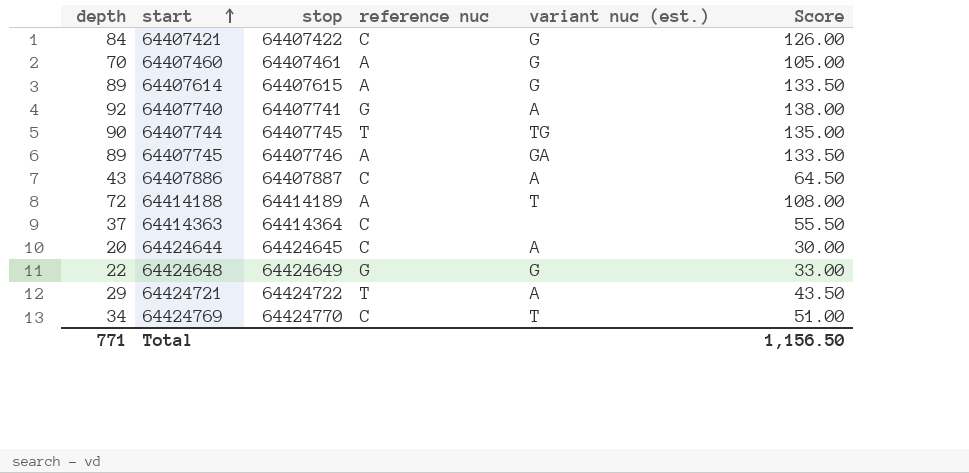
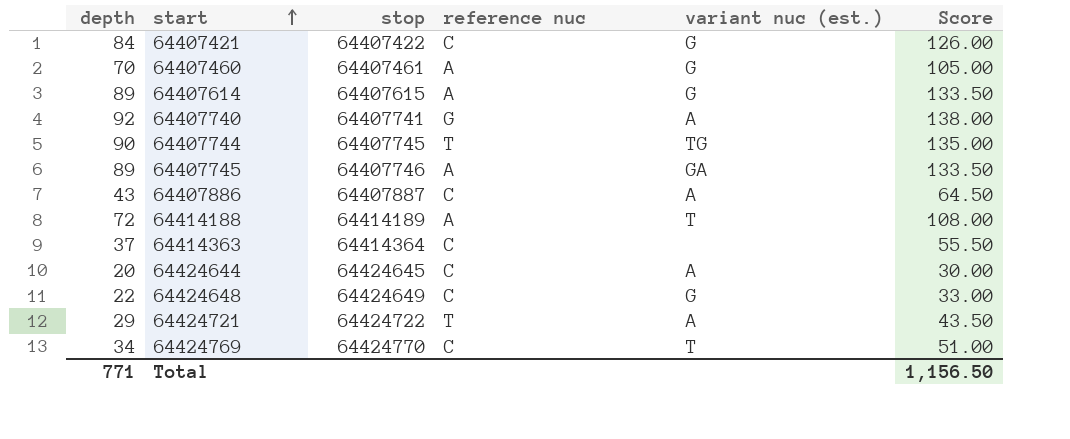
64424648 | reference nuc: G -> C

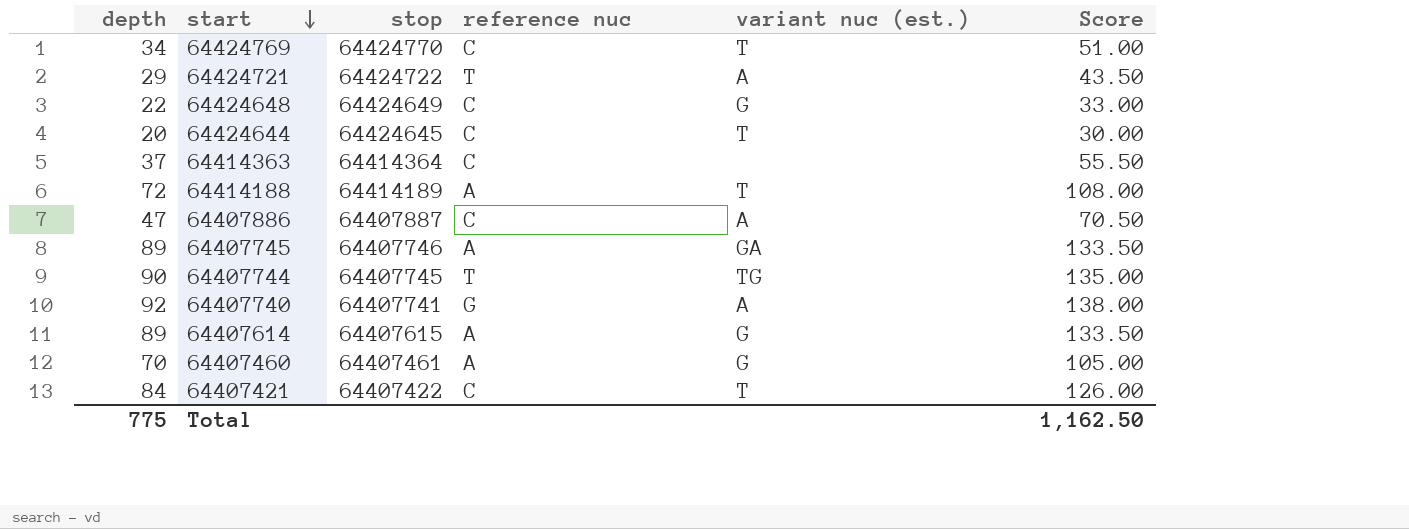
row order: start ascending -> start descending
64424644 | variant nuc (est.): A -> T
64407886 | depth: 43 -> 47
64407886 | Score: 64.50 -> 70.50
64407421 | variant nuc (est.): G -> T
Total | depth: 771 -> 775
Total | Score: 1,156.50 -> 1,162.50

